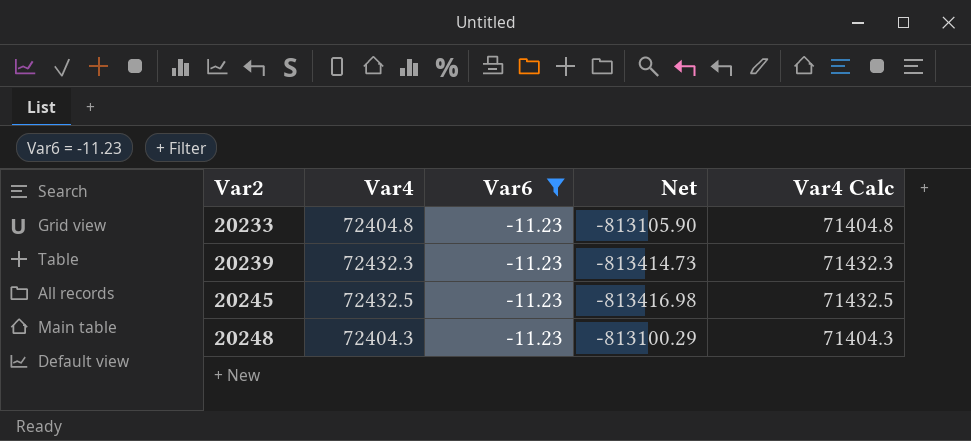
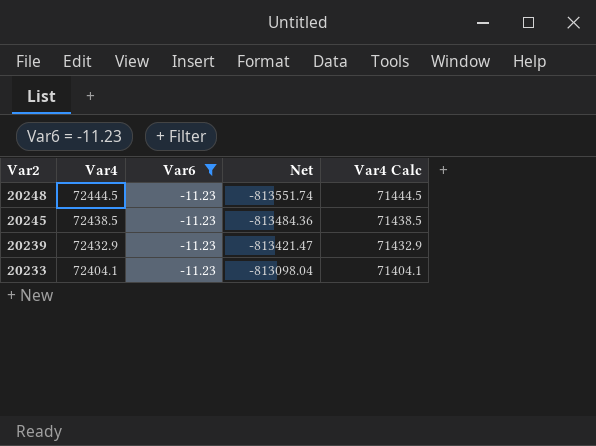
row order: Var2 ascending -> Var2 descending
20248 | Var4: 72404.3 -> 72444.5
20248 | Net: -813100.29 -> -813551.74
20248 | Var4 Calc: 71404.3 -> 71444.5
20245 | Var4: 72432.5 -> 72438.5
20245 | Net: -813416.98 -> -813484.36
20245 | Var4 Calc: 71432.5 -> 71438.5
20239 | Var4: 72432.3 -> 72432.9
20239 | Net: -813414.73 -> -813421.47
20239 | Var4 Calc: 71432.3 -> 71432.9
20233 | Var4: 72404.8 -> 72404.1
20233 | Net: -813105.90 -> -813098.04
20233 | Var4 Calc: 71404.8 -> 71404.1

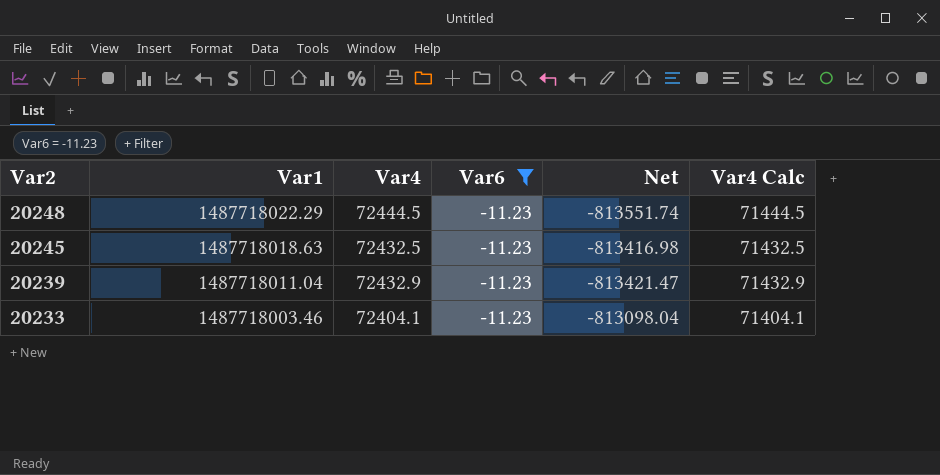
column Var1 | position: none -> 2
20245 | Var4: 72438.5 -> 72432.5
20245 | Net: -813484.36 -> -813416.98
20245 | Var4 Calc: 71438.5 -> 71432.5

